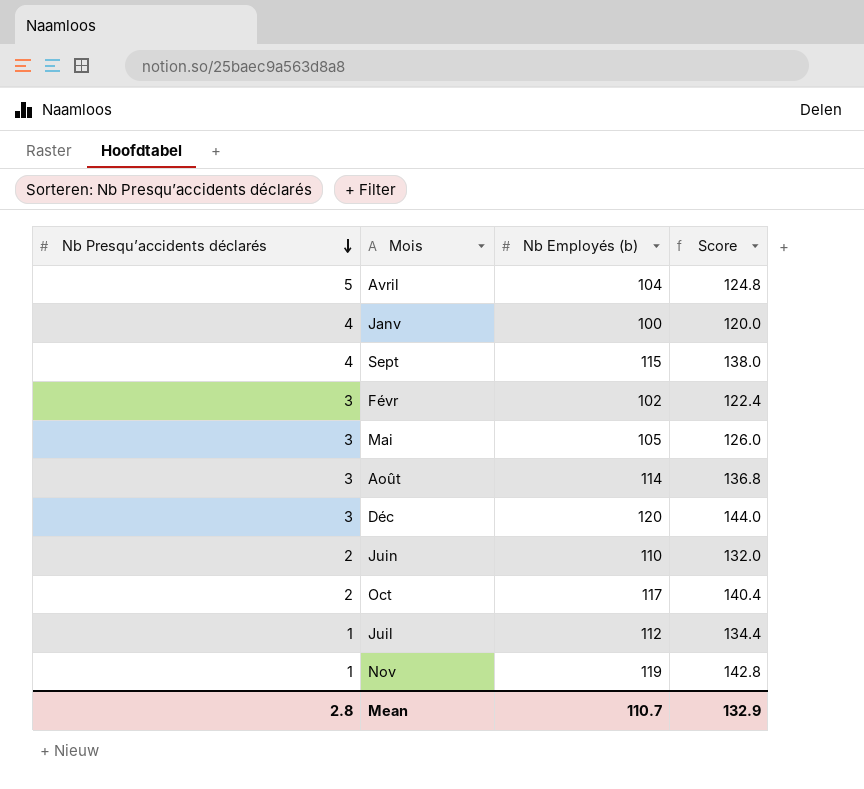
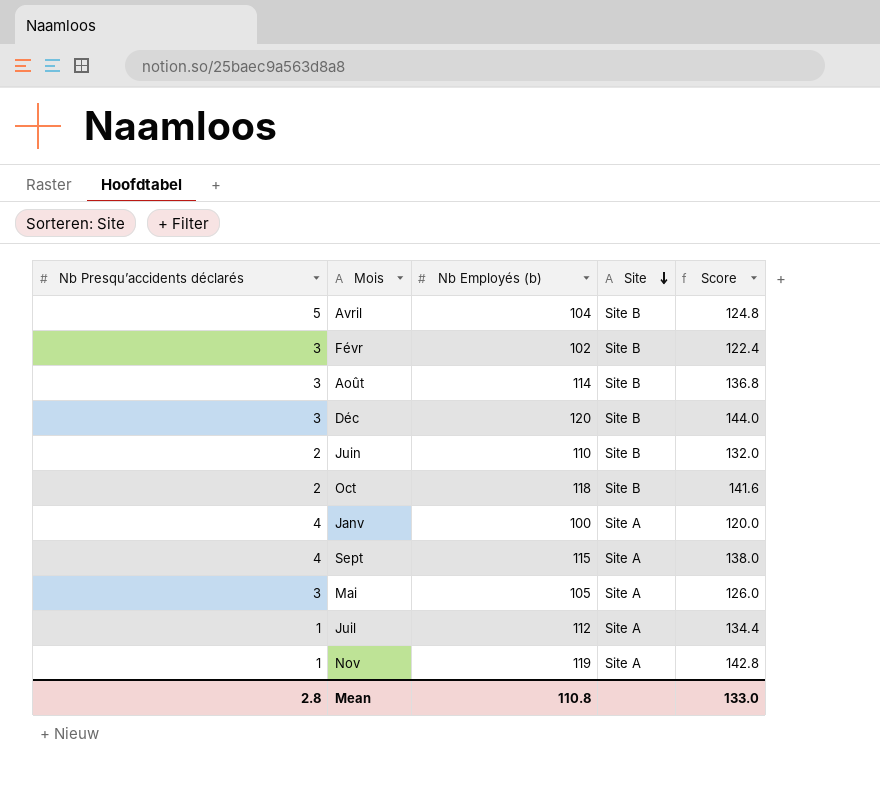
row order: Nb Presqu’accidents déclarés descending -> Site descending
column Site | position: none -> 4
Oct | Nb Employés (b): 117 -> 118
Oct | Score: 140.4 -> 141.6
Mean | Nb Employés (b): 110.7 -> 110.8
Mean | Score: 132.9 -> 133.0

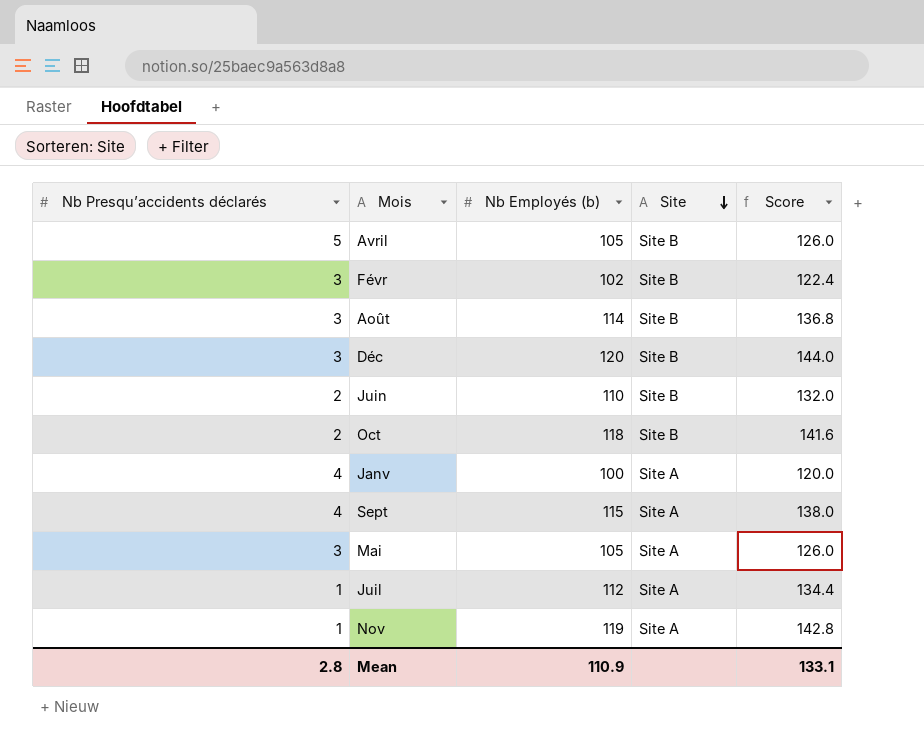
Avril | Nb Employés (b): 104 -> 105
Avril | Score: 124.8 -> 126.0
Mean | Nb Employés (b): 110.8 -> 110.9
Mean | Score: 133.0 -> 133.1

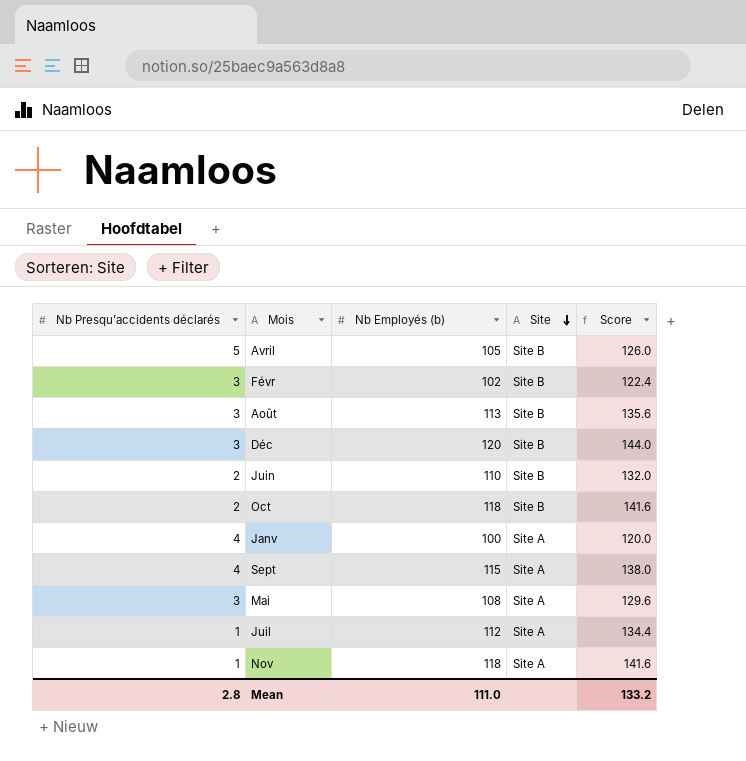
Août | Nb Employés (b): 114 -> 113
Août | Score: 136.8 -> 135.6
Mai | Nb Employés (b): 105 -> 108
Mai | Score: 126.0 -> 129.6
Nov | Nb Employés (b): 119 -> 118
Nov | Score: 142.8 -> 141.6
Mean | Nb Employés (b): 110.9 -> 111.0
Mean | Score: 133.1 -> 133.2

